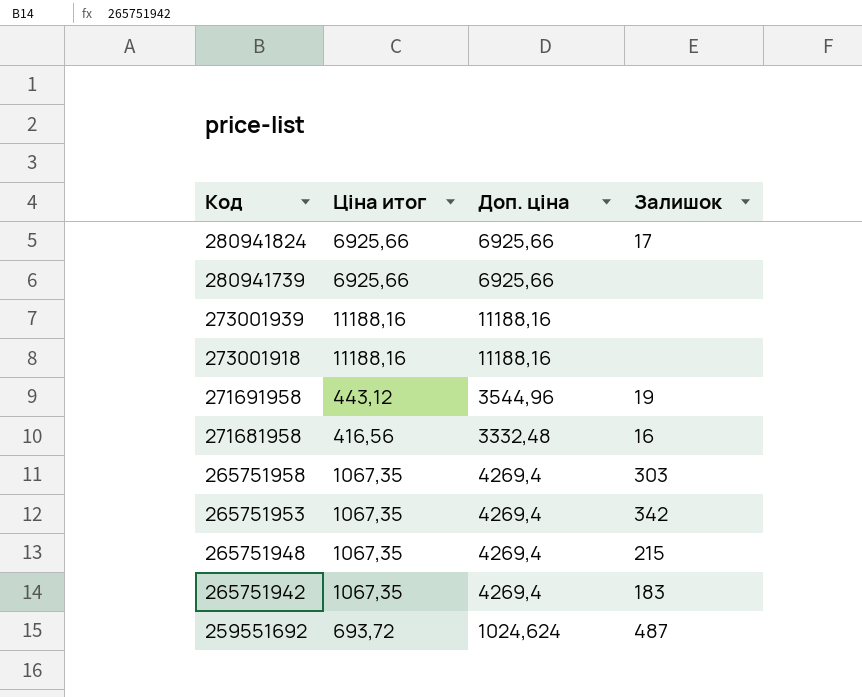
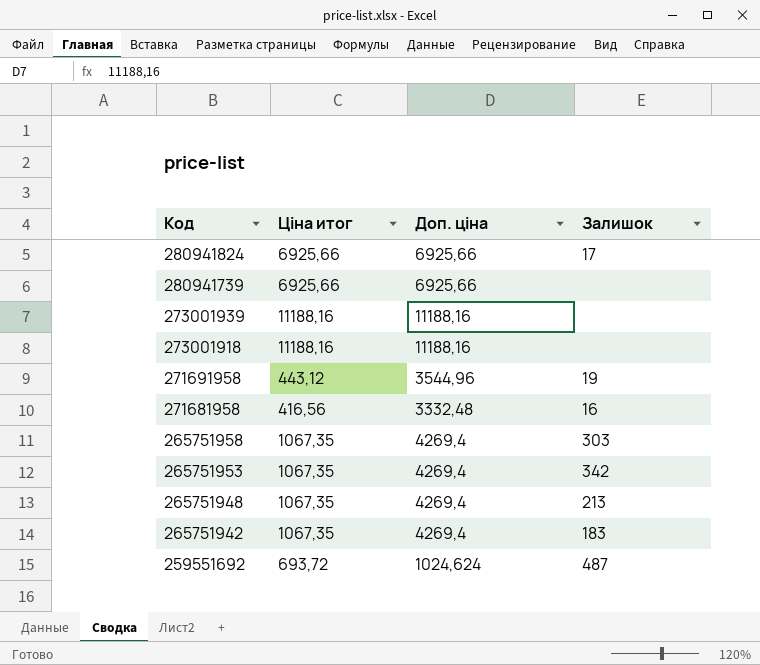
265751948 | Залишок: 215 -> 213

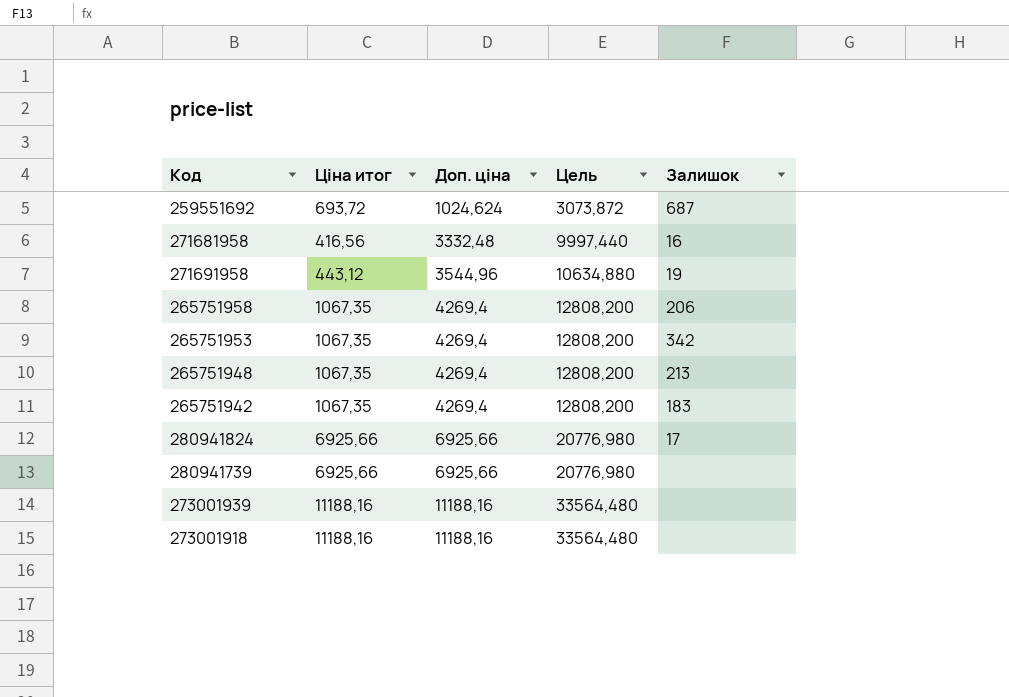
row order: Код descending -> Доп. ціна ascending
column Цель | formula: none -> [Доп. ціна] * 3
259551692 | Залишок: 487 -> 687
265751958 | Залишок: 303 -> 206

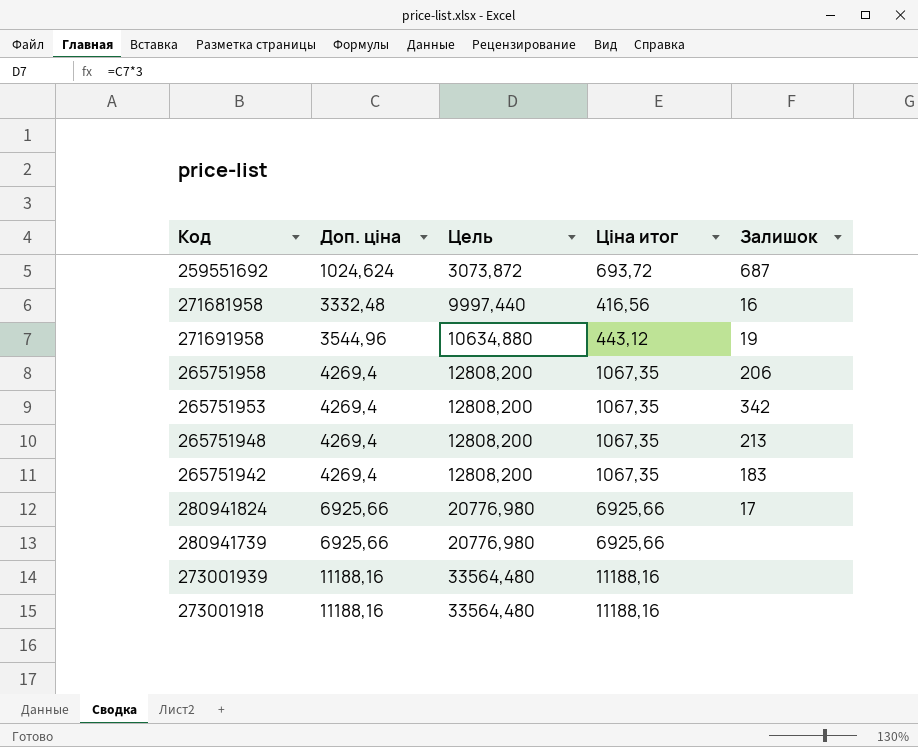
column Ціна итог | position: 2 -> 4

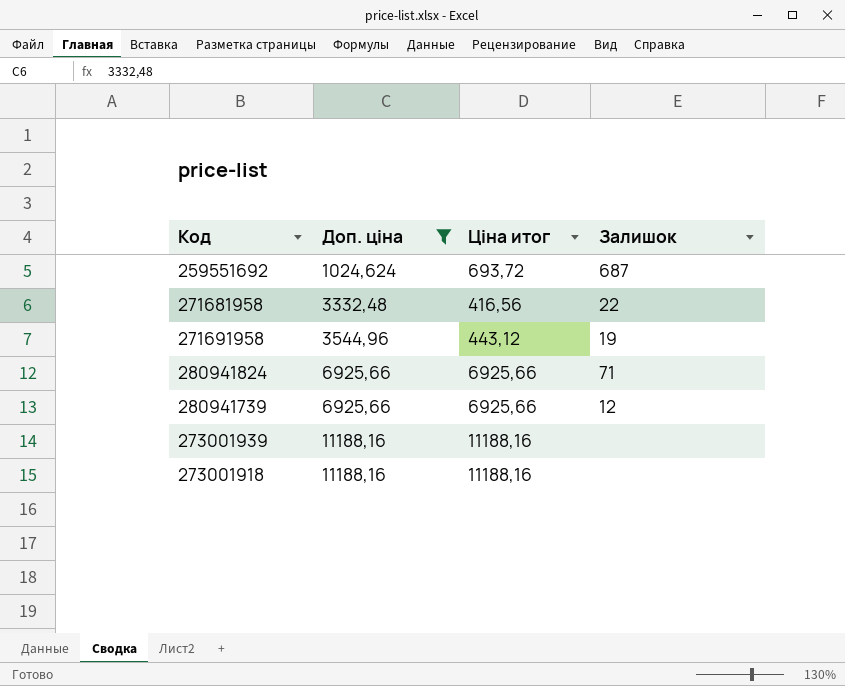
filter: none -> Доп. ціна != 4269,4
column Цель | formula: [Доп. ціна] * 3 -> none
271681958 | Залишок: 16 -> 22
280941824 | Залишок: 17 -> 71
280941739 | Залишок: none -> 12

